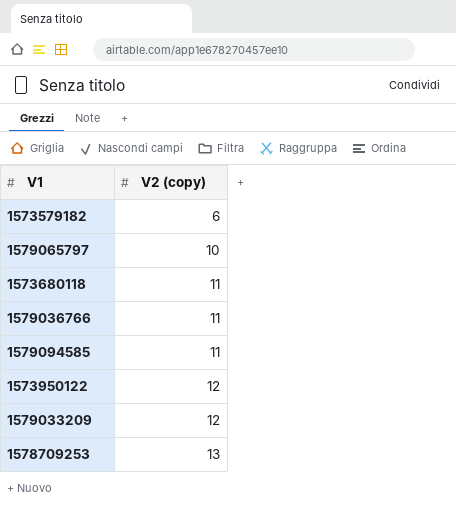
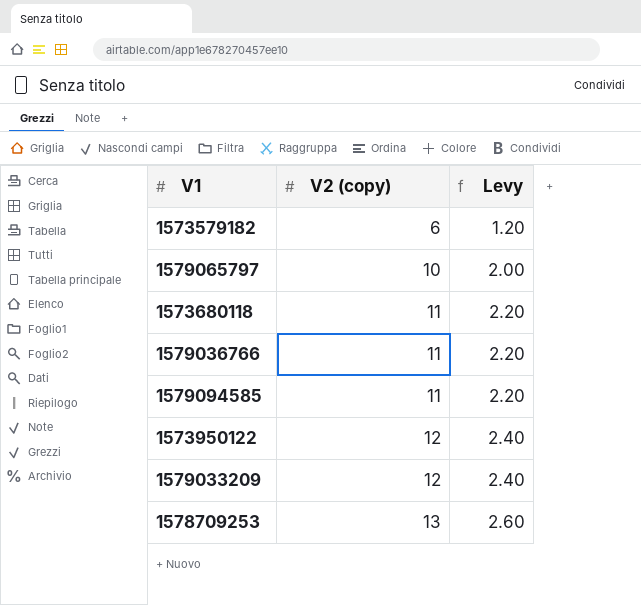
column Levy | formula: none -> [V2 (copy)] * 0.2

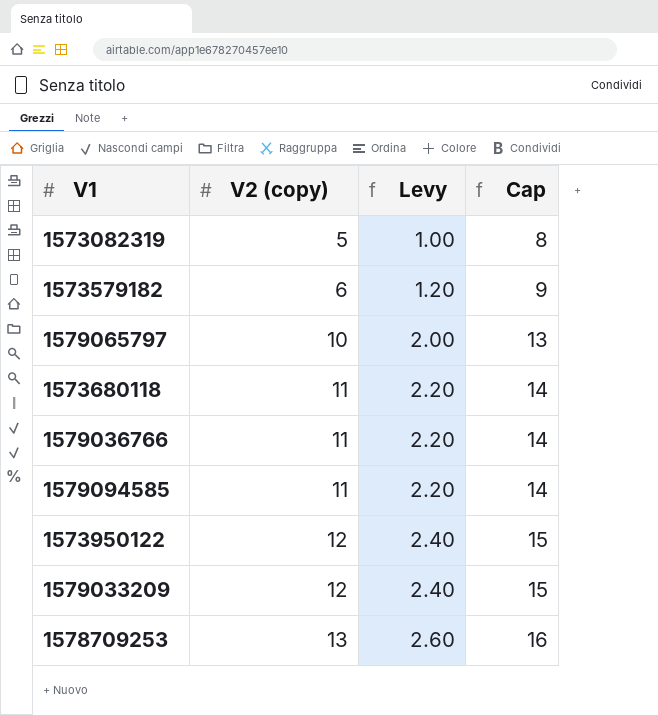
column Cap | formula: none -> [V2 (copy)] + 3
row 1573082319: none -> 5 | 1.00 | 8

